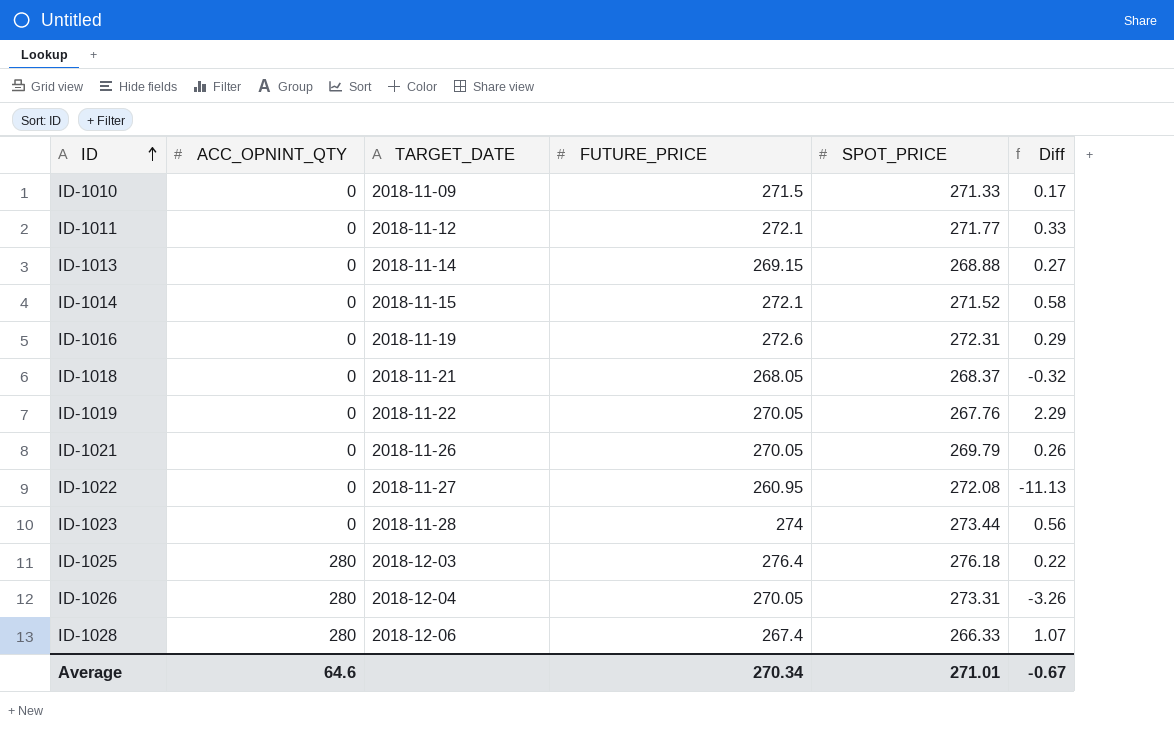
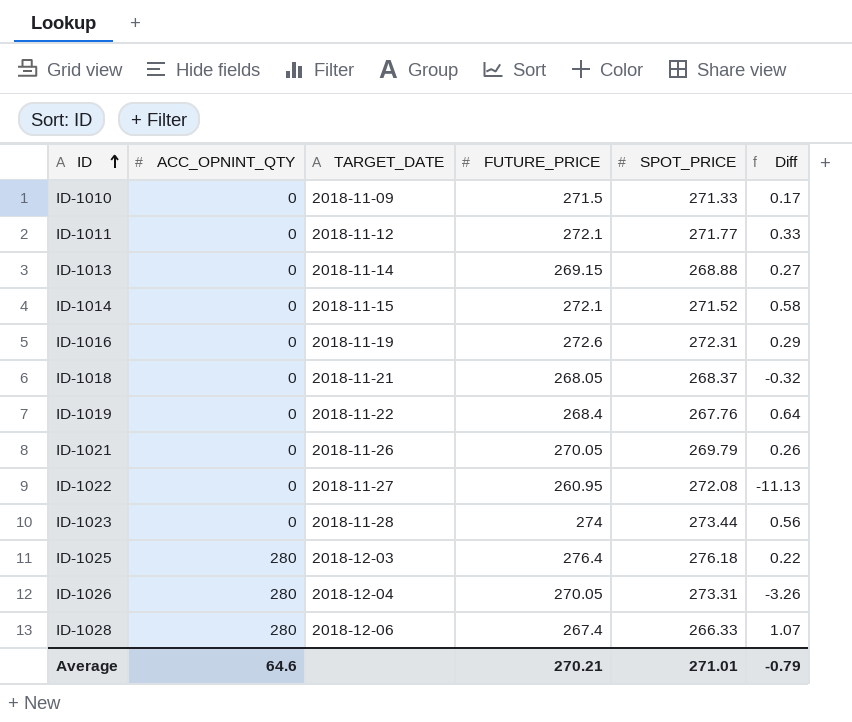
ID-1019 | FUTURE_PRICE: 270.05 -> 268.4
ID-1019 | Diff: 2.29 -> 0.64
Average | FUTURE_PRICE: 270.34 -> 270.21
Average | Diff: -0.67 -> -0.79

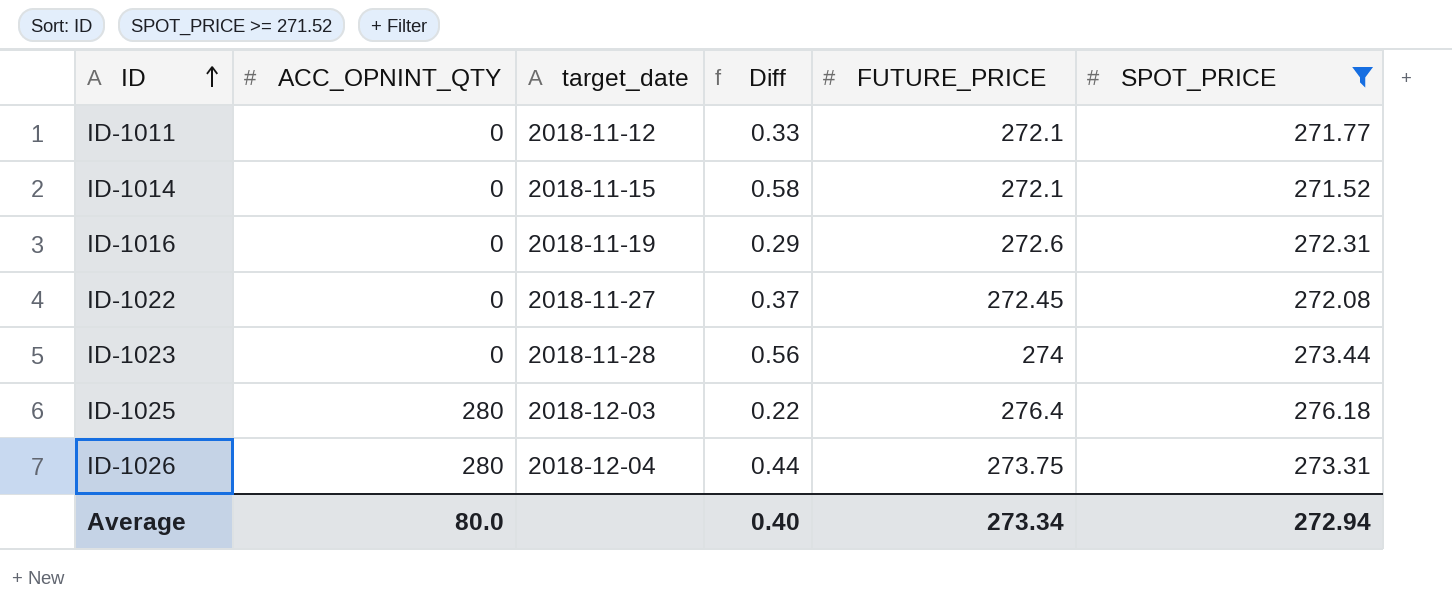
filter: none -> SPOT_PRICE >= 271.52
column name: TARGET_DATE -> target_date
column Diff | position: 6 -> 4
ID-1022 | Diff: -11.13 -> 0.37
ID-1022 | FUTURE_PRICE: 260.95 -> 272.45
ID-1026 | Diff: -3.26 -> 0.44
ID-1026 | FUTURE_PRICE: 270.05 -> 273.75
Average | ACC_OPNINT_QTY: 64.6 -> 80.0
Average | Diff: -0.79 -> 0.40
Average | FUTURE_PRICE: 270.21 -> 273.34
Average | SPOT_PRICE: 271.01 -> 272.94

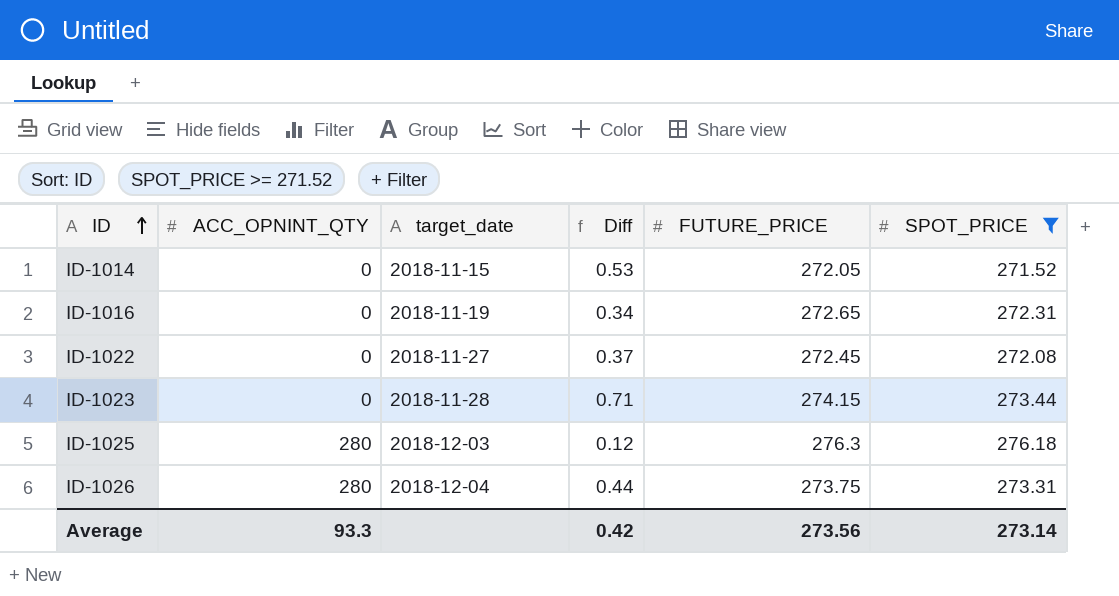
row ID-1011: 0 | 2018-11-12 | 0.33 | 272.1 | 271.77 -> none
ID-1014 | Diff: 0.58 -> 0.53
ID-1014 | FUTURE_PRICE: 272.1 -> 272.05
ID-1016 | Diff: 0.29 -> 0.34
ID-1016 | FUTURE_PRICE: 272.6 -> 272.65
ID-1023 | Diff: 0.56 -> 0.71
ID-1023 | FUTURE_PRICE: 274 -> 274.15
ID-1025 | Diff: 0.22 -> 0.12
ID-1025 | FUTURE_PRICE: 276.4 -> 276.3
Average | ACC_OPNINT_QTY: 80.0 -> 93.3
Average | Diff: 0.40 -> 0.42
Average | FUTURE_PRICE: 273.34 -> 273.56
Average | SPOT_PRICE: 272.94 -> 273.14

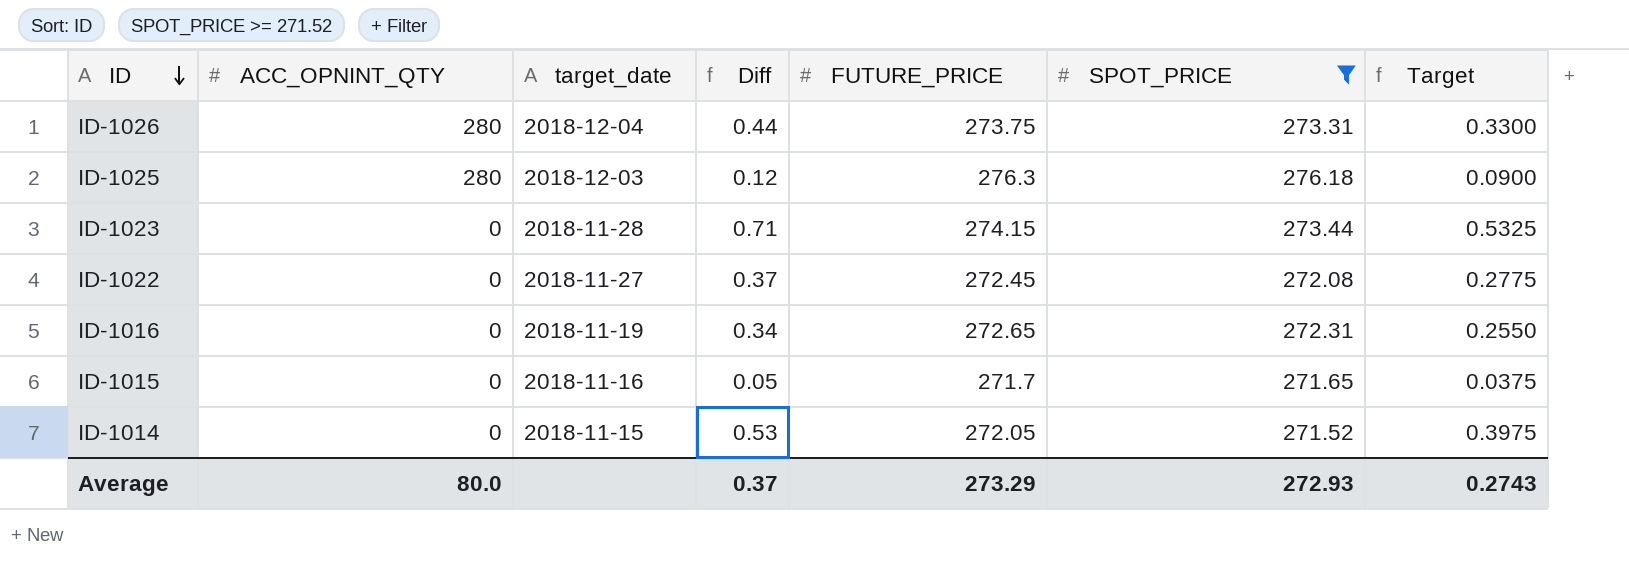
row order: ID ascending -> ID descending
column Target | formula: none -> [Diff] * 0.75
row ID-1015: none -> 0 | 2018-11-16 | 0.05 | 271.7 | 271.65 | 0.0375
Average | ACC_OPNINT_QTY: 93.3 -> 80.0
Average | Diff: 0.42 -> 0.37
Average | FUTURE_PRICE: 273.56 -> 273.29
Average | SPOT_PRICE: 273.14 -> 272.93

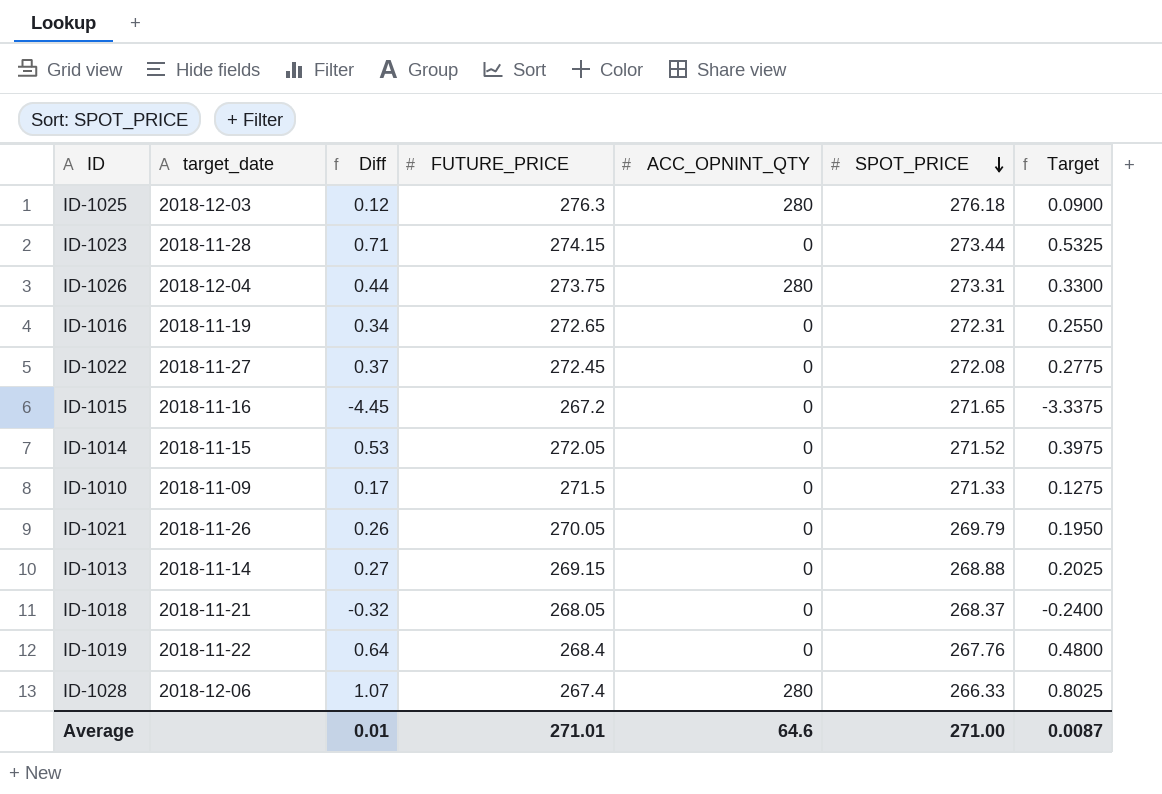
filter: SPOT_PRICE >= 271.52 -> none
row order: ID descending -> SPOT_PRICE descending
column ACC_OPNINT_QTY | position: 2 -> 5
ID-1015 | Diff: 0.05 -> -4.45
ID-1015 | FUTURE_PRICE: 271.7 -> 267.2
ID-1015 | Target: 0.0375 -> -3.3375
Average | Diff: 0.37 -> 0.01
Average | FUTURE_PRICE: 273.29 -> 271.01
Average | ACC_OPNINT_QTY: 80.0 -> 64.6
Average | SPOT_PRICE: 272.93 -> 271.00
Average | Target: 0.2743 -> 0.0087

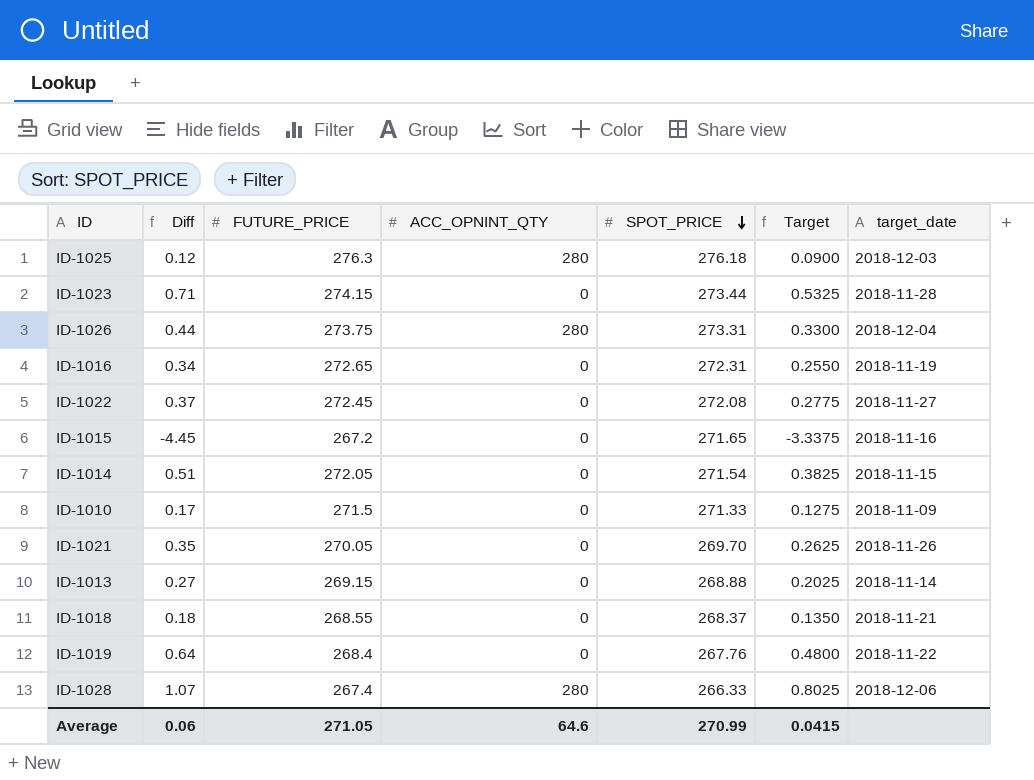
column target_date | position: 2 -> 7
ID-1014 | Diff: 0.53 -> 0.51
ID-1014 | SPOT_PRICE: 271.52 -> 271.54
ID-1014 | Target: 0.3975 -> 0.3825
ID-1021 | Diff: 0.26 -> 0.35
ID-1021 | SPOT_PRICE: 269.79 -> 269.70
ID-1021 | Target: 0.1950 -> 0.2625
ID-1018 | Diff: -0.32 -> 0.18
ID-1018 | FUTURE_PRICE: 268.05 -> 268.55
ID-1018 | Target: -0.2400 -> 0.1350
Average | Diff: 0.01 -> 0.06
Average | FUTURE_PRICE: 271.01 -> 271.05
Average | SPOT_PRICE: 271.00 -> 270.99
Average | Target: 0.0087 -> 0.0415

